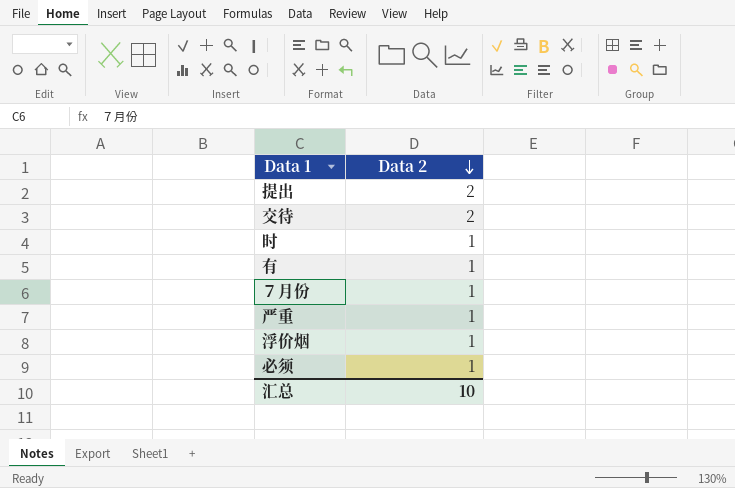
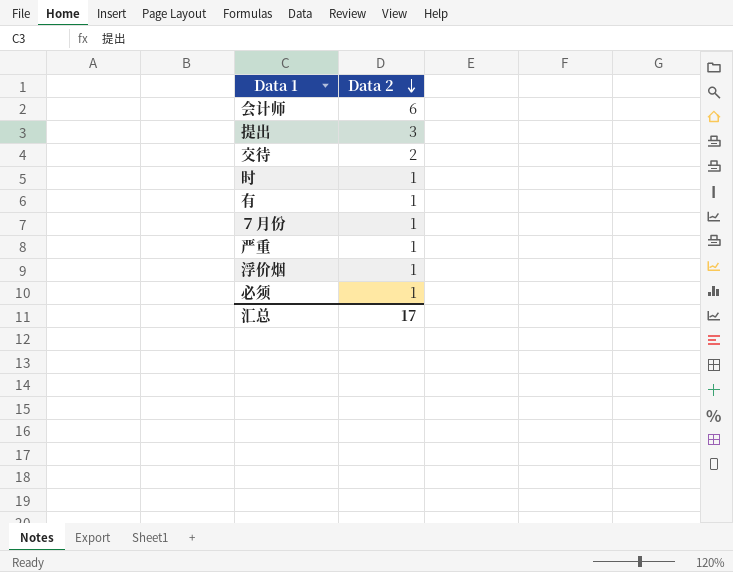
row 会计师: none -> 6
提出 | Data 2: 2 -> 3
汇总 | Data 2: 10 -> 17

